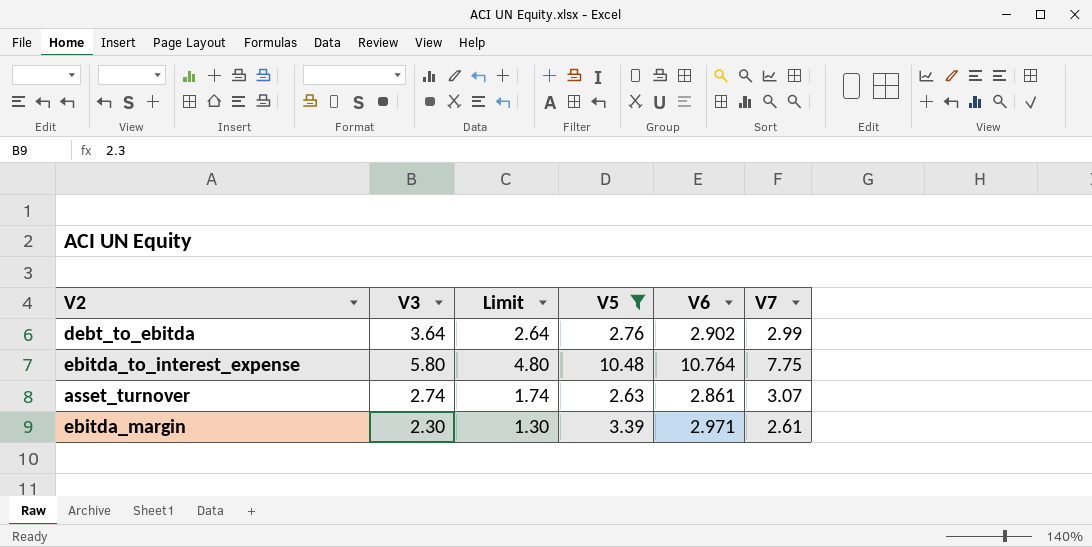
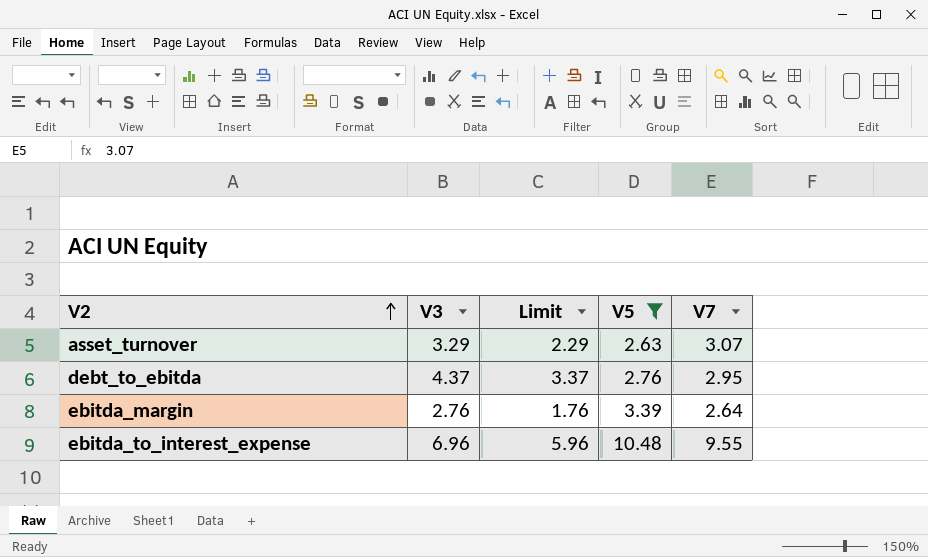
row order: none -> V2 ascending
column V6 | position: 5 -> none
asset_turnover | V3: 2.74 -> 3.29
asset_turnover | Limit: 1.74 -> 2.29
debt_to_ebitda | V3: 3.64 -> 4.37
debt_to_ebitda | Limit: 2.64 -> 3.37
debt_to_ebitda | V7: 2.99 -> 2.95
ebitda_margin | V3: 2.30 -> 2.76
ebitda_margin | Limit: 1.30 -> 1.76
ebitda_margin | V7: 2.61 -> 2.64
ebitda_to_interest_expense | V3: 5.80 -> 6.96
ebitda_to_interest_expense | Limit: 4.80 -> 5.96
ebitda_to_interest_expense | V7: 7.75 -> 9.55

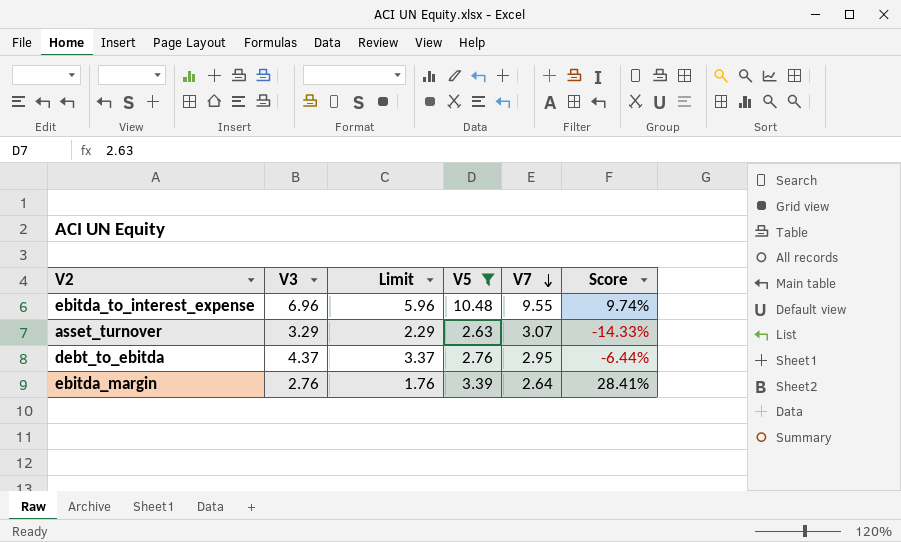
row order: V2 ascending -> V7 descending
column Score | formula: none -> ([V5] - [V7]) / [V7]

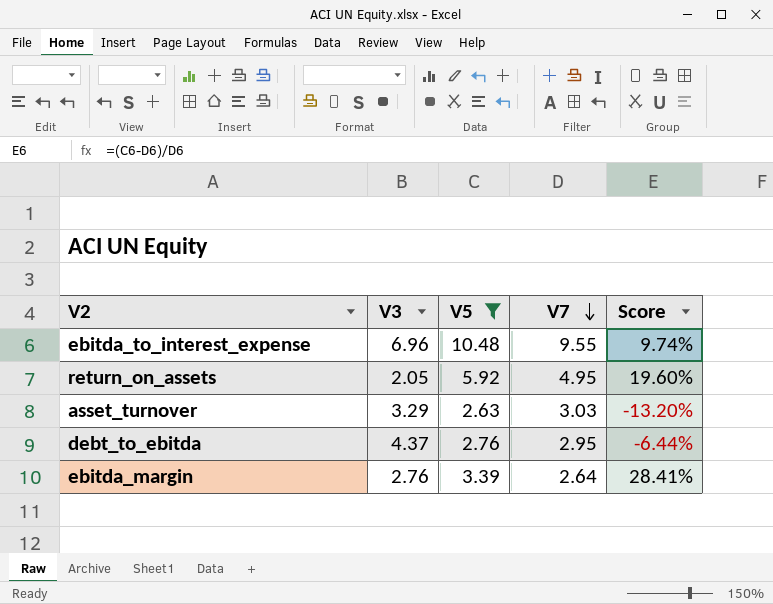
column Limit | formula: [V3] - 1 -> none
row return_on_assets: none -> 2.05 | 5.92 | 4.95 | 19.60%
asset_turnover | V7: 3.07 -> 3.03
asset_turnover | Score: -14.33% -> -13.20%

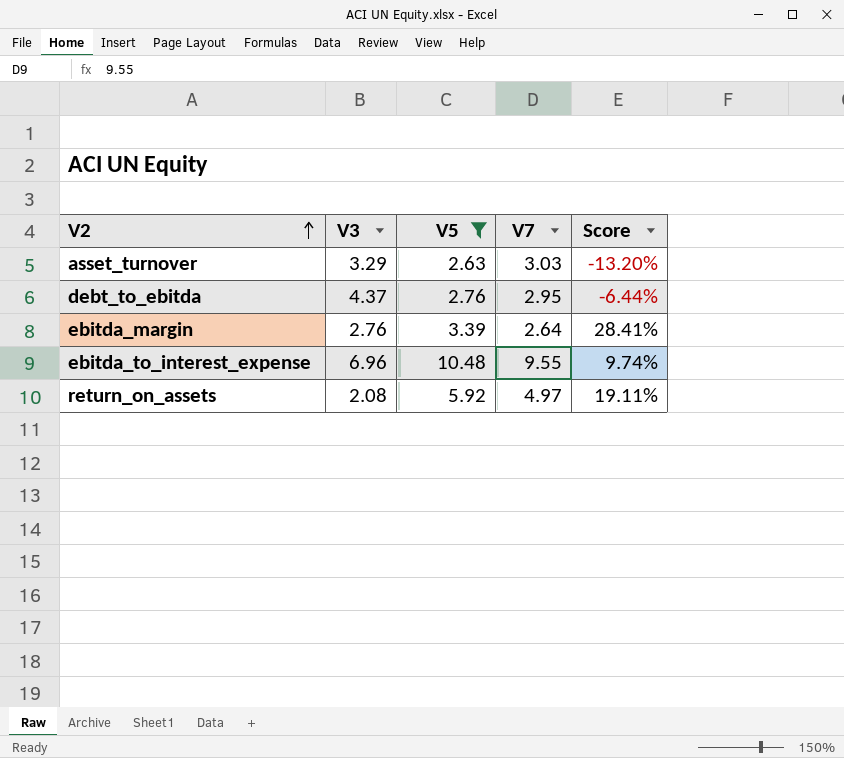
row order: V7 descending -> V2 ascending
return_on_assets | V3: 2.05 -> 2.08
return_on_assets | V7: 4.95 -> 4.97
return_on_assets | Score: 19.60% -> 19.11%

